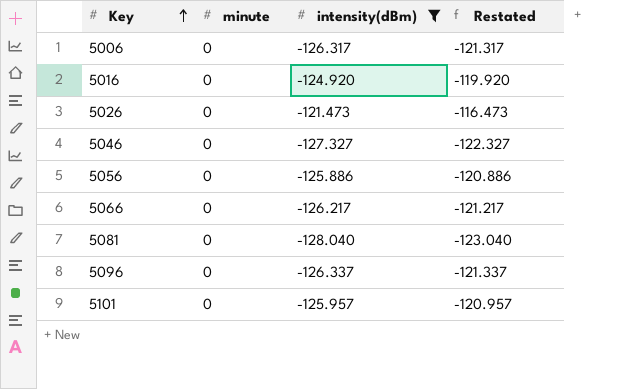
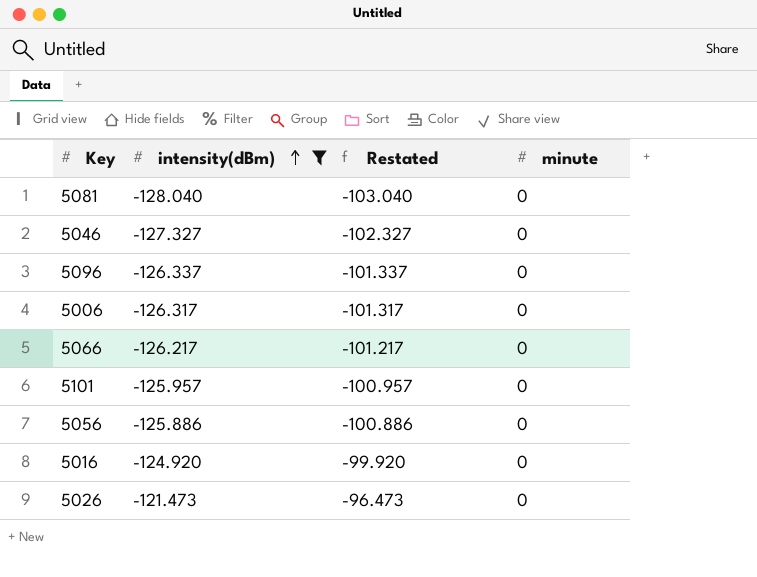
row order: Key ascending -> intensity(dBm) ascending
column Restated | formula: [intensity(dBm)] + 5 -> [intensity(dBm)] + 25
column minute | position: 2 -> 4

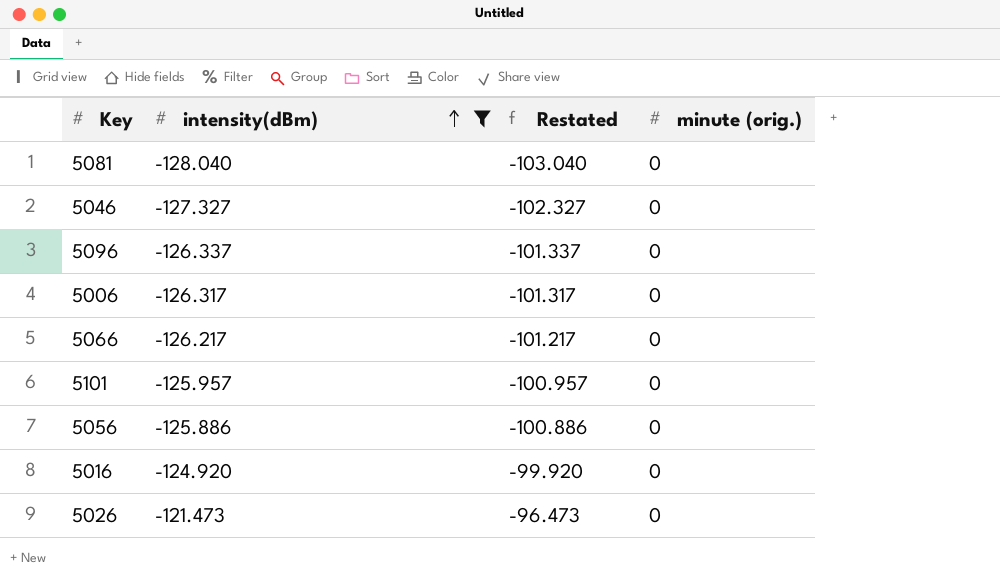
column name: minute -> minute (orig.)

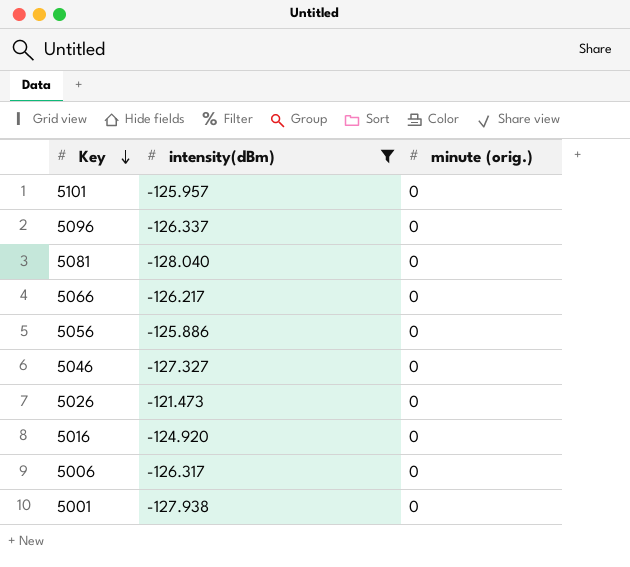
row order: intensity(dBm) ascending -> Key descending
column Restated | formula: [intensity(dBm)] + 25 -> none
row 5001: none -> -127.938 | 0

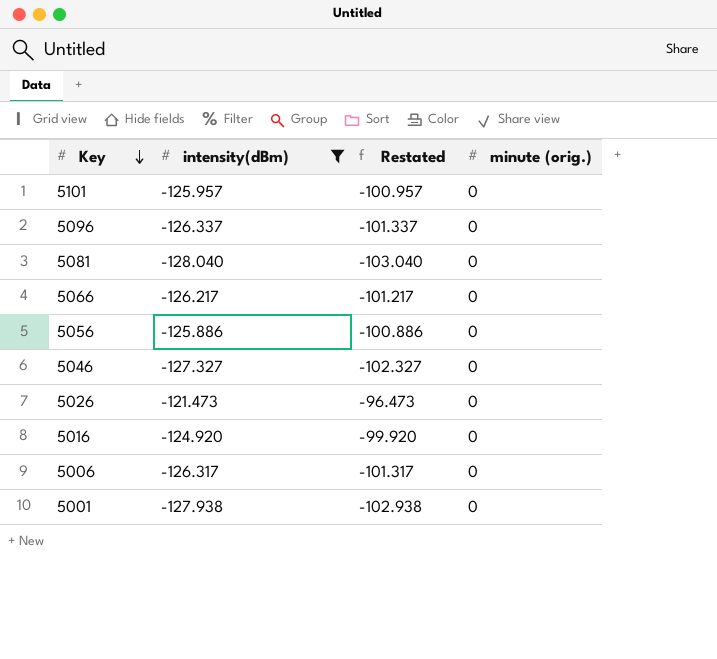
column Restated | formula: none -> [intensity(dBm)] + 25

